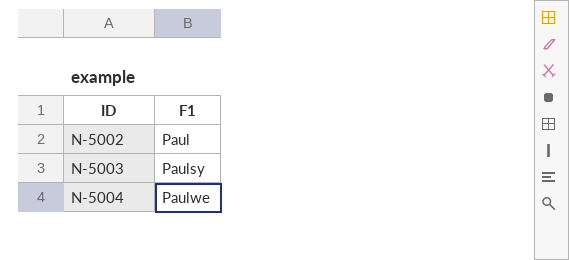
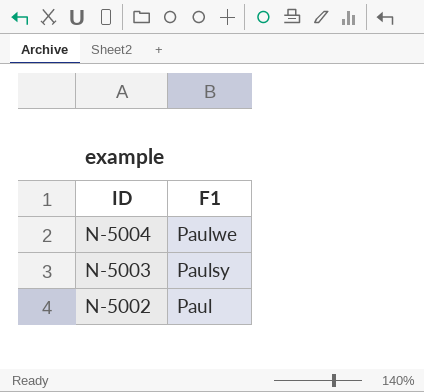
row order: ID ascending -> ID descending

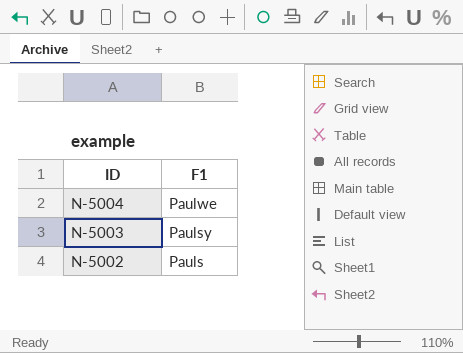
N-5002 | F1: Paul -> Pauls

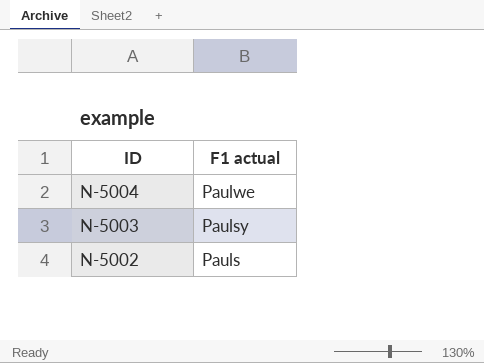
column name: F1 -> F1 actual

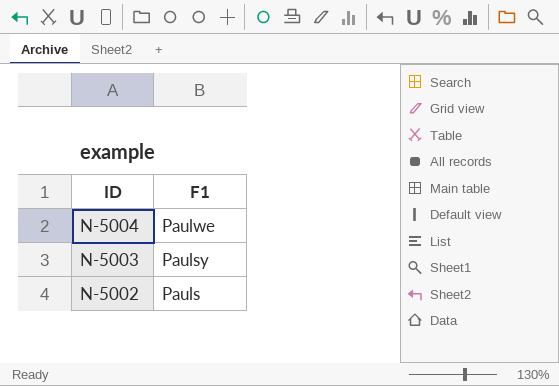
column name: F1 actual -> F1

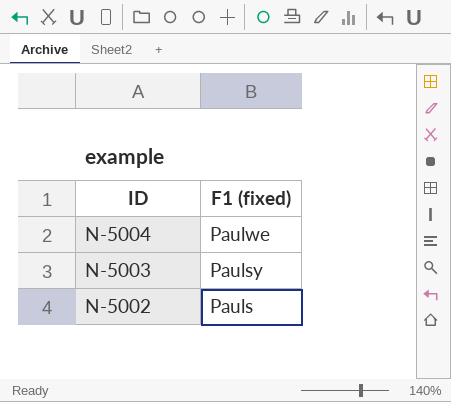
column name: F1 -> F1 (fixed)

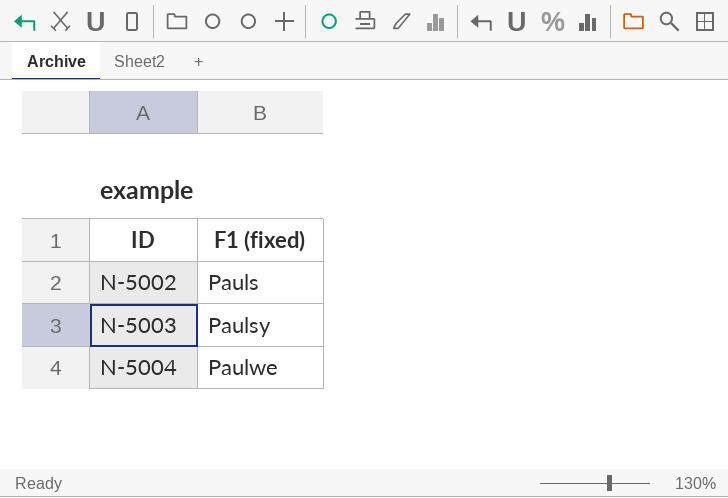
row order: ID descending -> ID ascending

